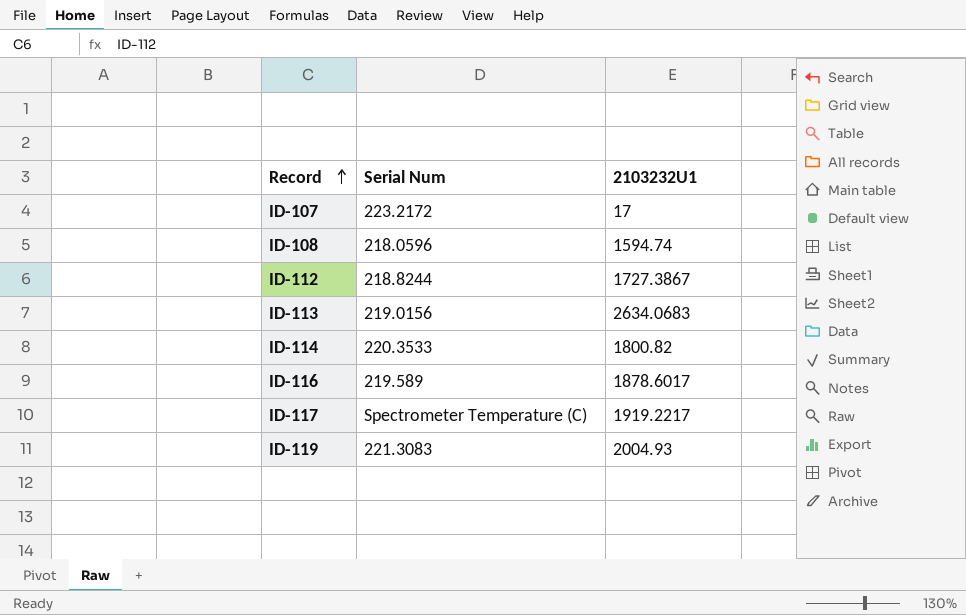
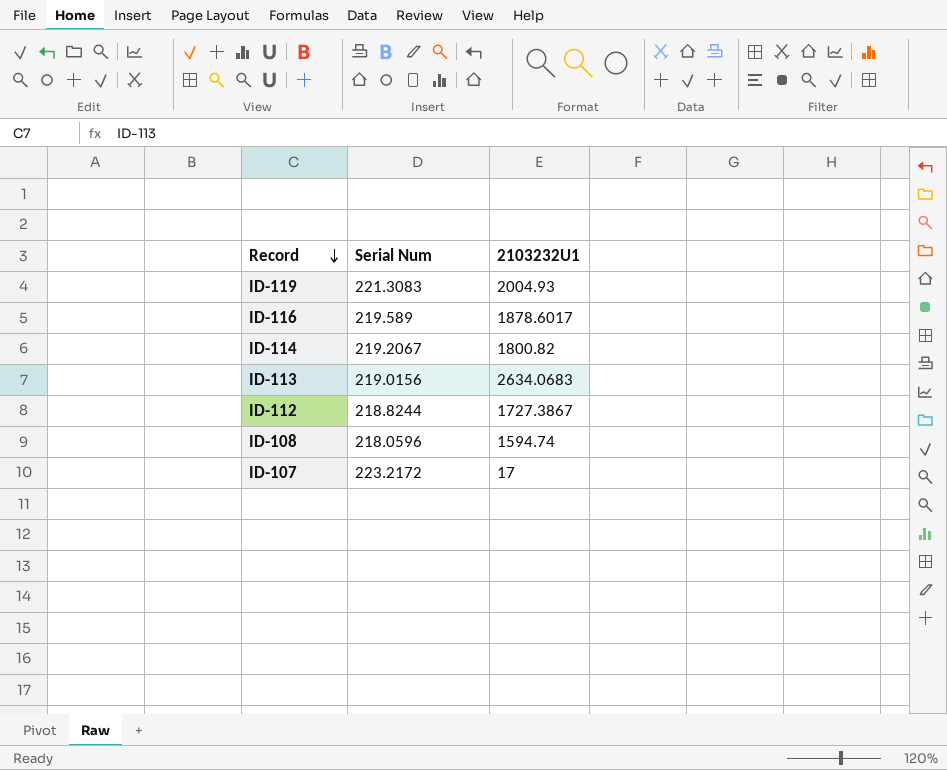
row order: Record ascending -> Record descending
row ID-117: Spectrometer Temperature (C) | 1919.2217 -> none
ID-114 | Serial Num: 220.3533 -> 219.2067

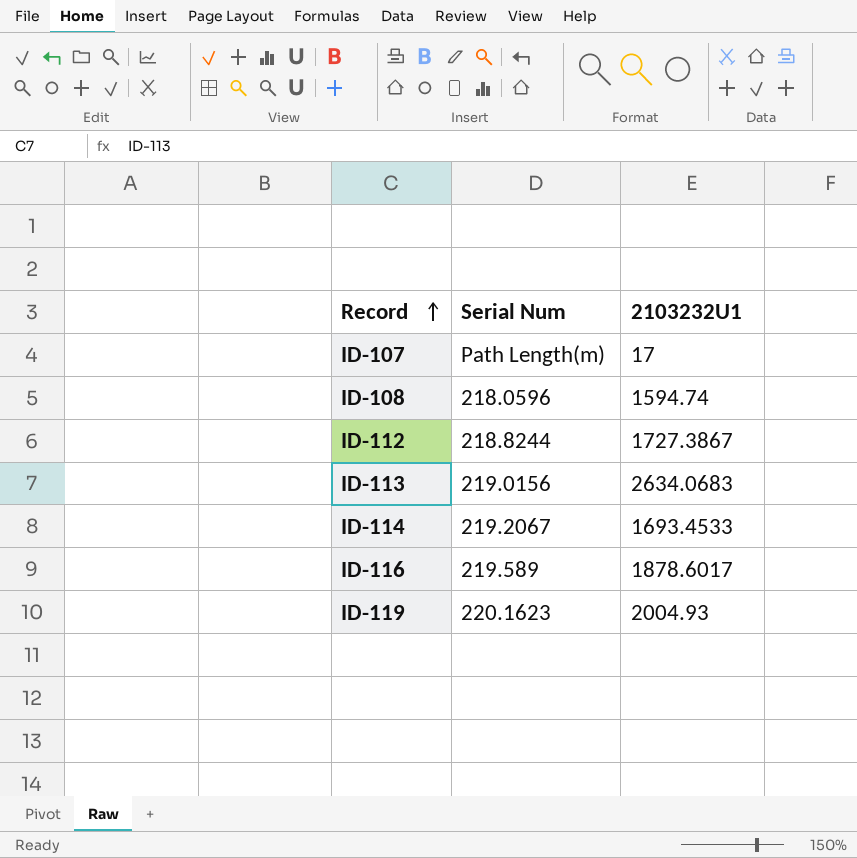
row order: Record descending -> Record ascending
ID-107 | Serial Num: 223.2172 -> Path Length(m)
ID-114 | 2103232U1: 1800.82 -> 1693.4533
ID-119 | Serial Num: 221.3083 -> 220.1623

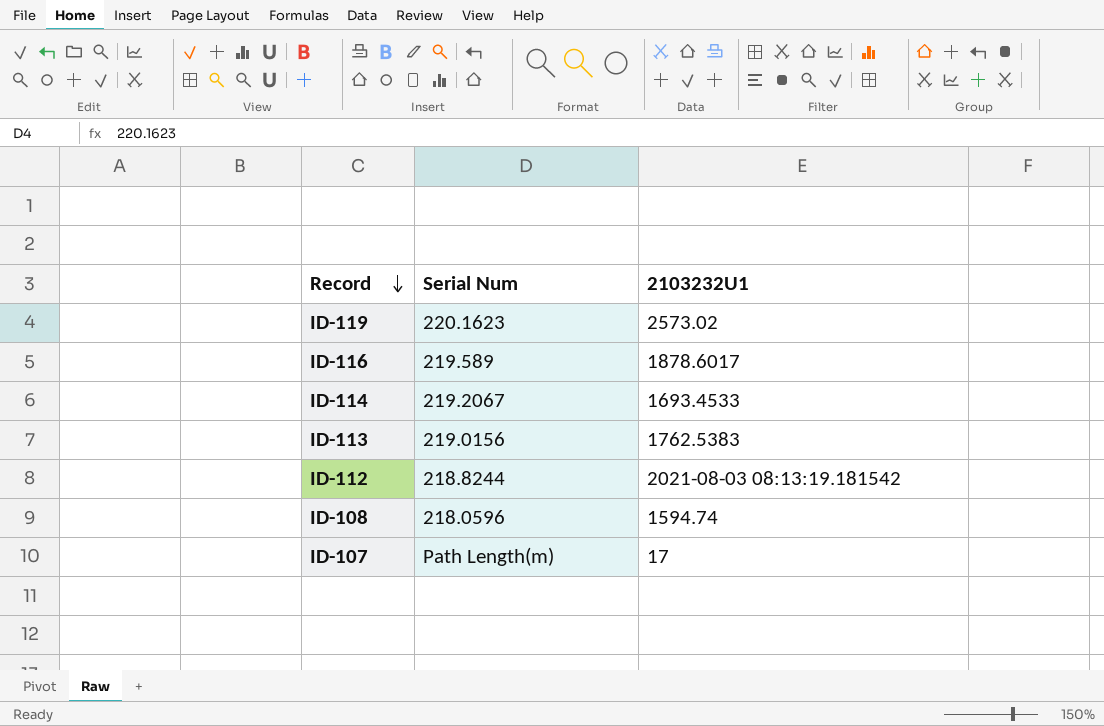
row order: Record ascending -> Record descending
ID-119 | 2103232U1: 2004.93 -> 2573.02
ID-113 | 2103232U1: 2634.0683 -> 1762.5383
ID-112 | 2103232U1: 1727.3867 -> 2021-08-03 08:13:19.181542

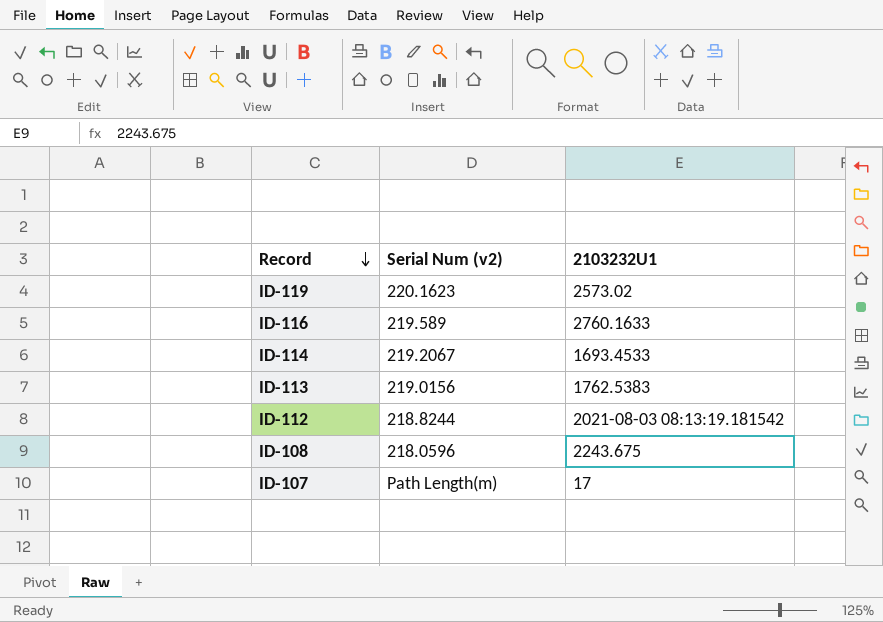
column name: Serial Num -> Serial Num (v2)
ID-116 | 2103232U1: 1878.6017 -> 2760.1633
ID-108 | 2103232U1: 1594.74 -> 2243.675

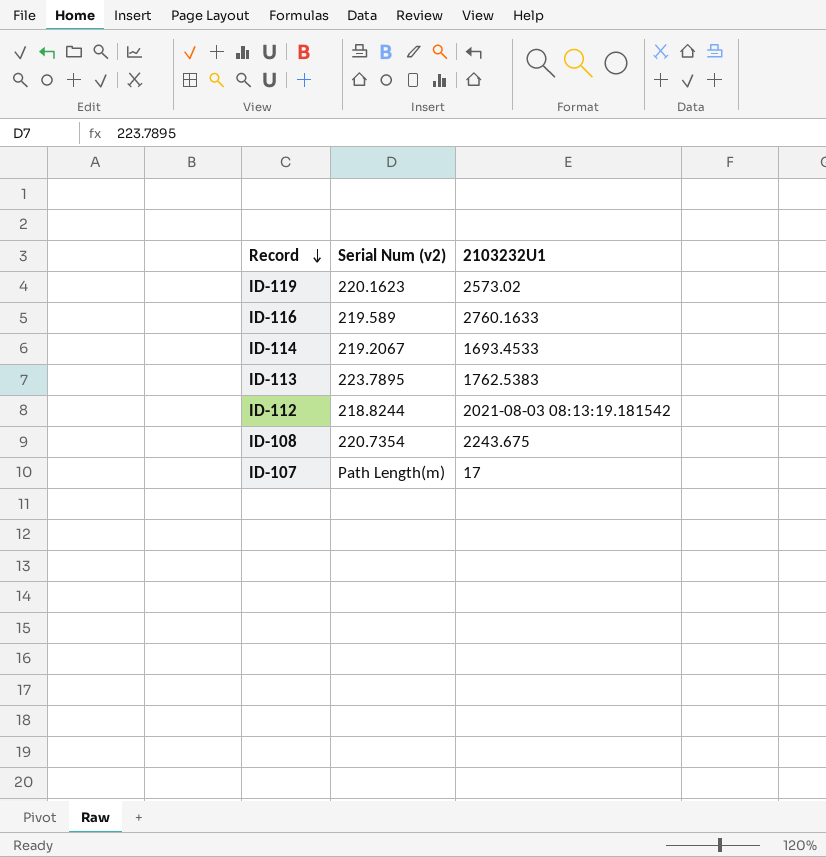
ID-113 | Serial Num (v2): 219.0156 -> 223.7895
ID-108 | Serial Num (v2): 218.0596 -> 220.7354

